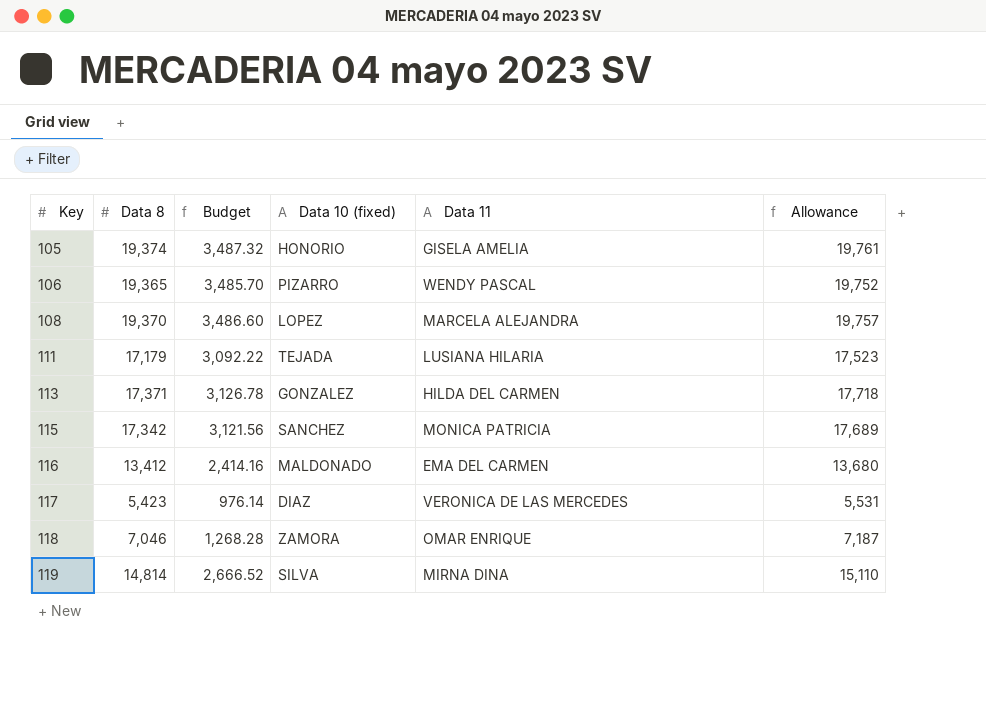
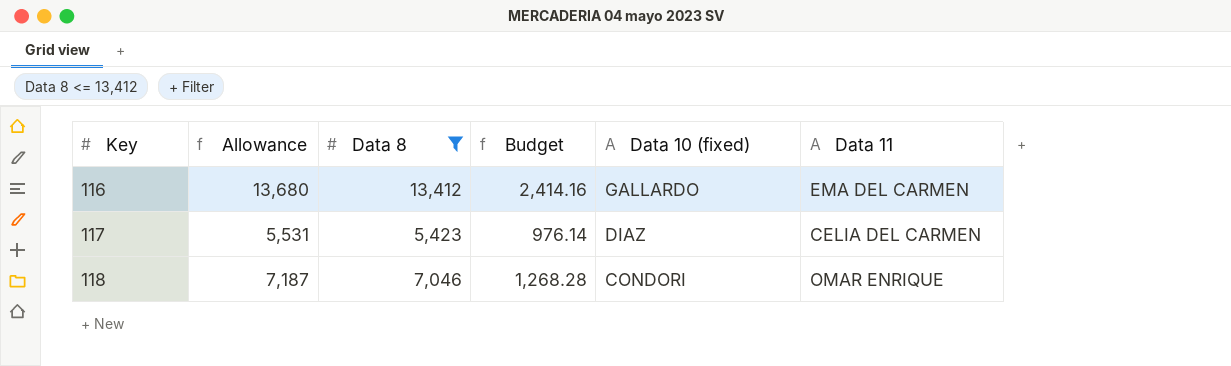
filter: none -> Data 8 <= 13,412
column Allowance | position: 6 -> 2
116 | Data 10 (fixed): MALDONADO -> GALLARDO
117 | Data 11: VERONICA DE LAS MERCEDES -> CELIA DEL CARMEN
118 | Data 10 (fixed): ZAMORA -> CONDORI

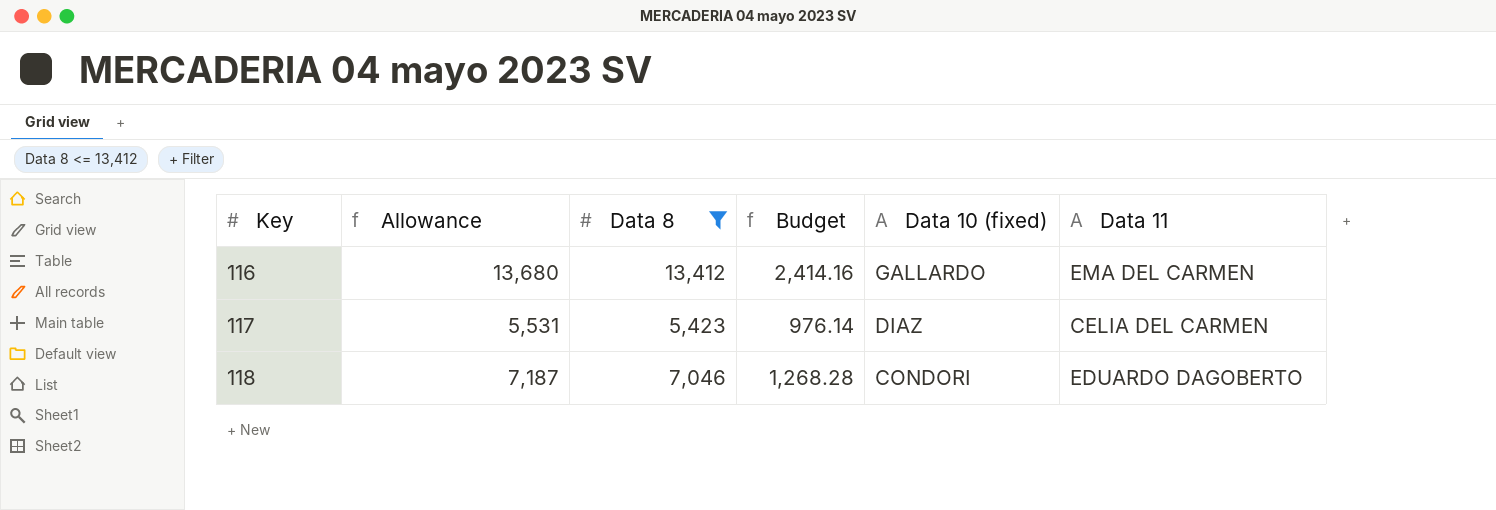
118 | Data 11: OMAR ENRIQUE -> EDUARDO DAGOBERTO

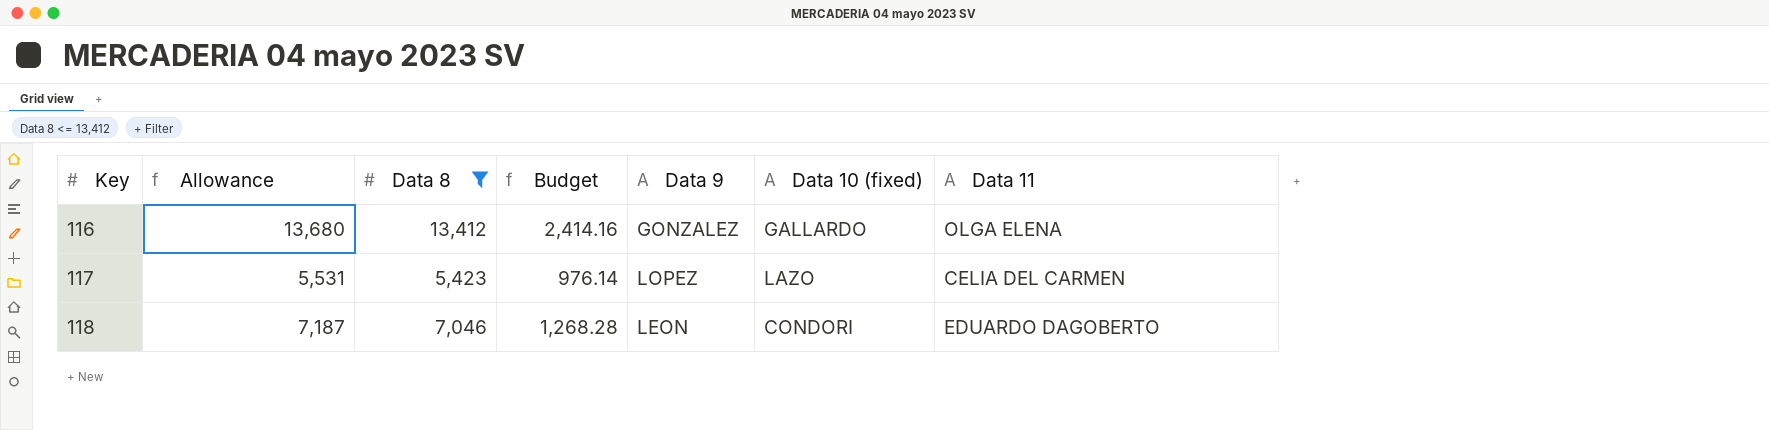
column Data 9 | position: none -> 5
116 | Data 11: EMA DEL CARMEN -> OLGA ELENA
117 | Data 10 (fixed): DIAZ -> LAZO

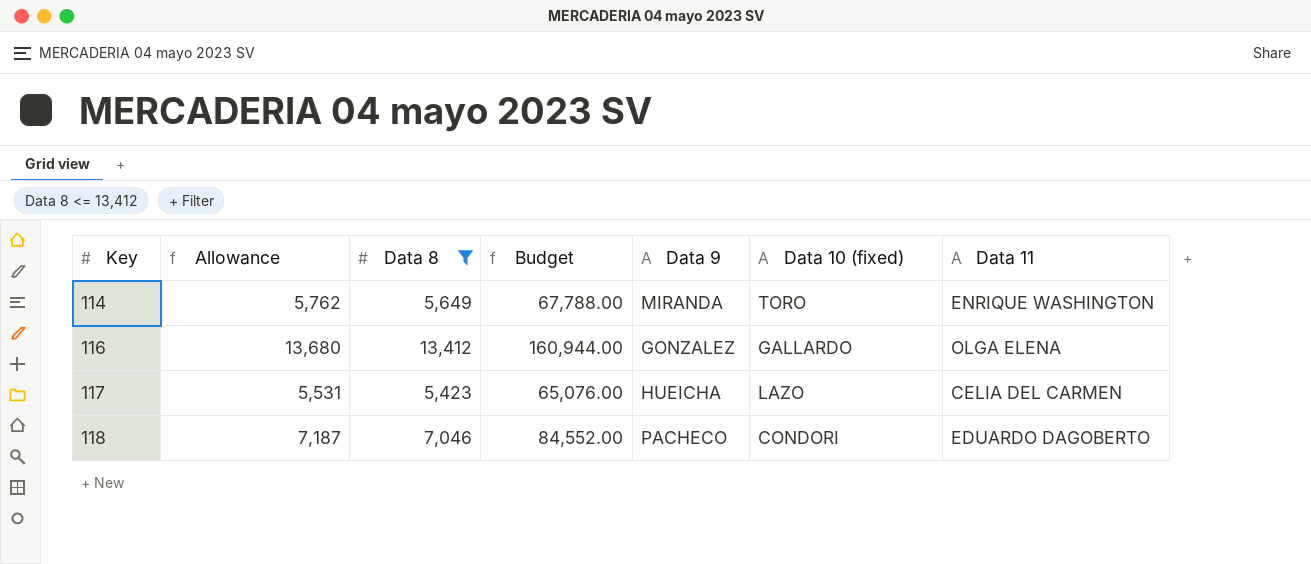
column Budget | formula: [Data 8] * 0.18 -> [Data 8] * 12
row 114: none -> 5,762 | 5,649 | 67,788.00 | MIRANDA | TORO | ENRIQUE WASHINGTON
117 | Data 9: LOPEZ -> HUEICHA
118 | Data 9: LEON -> PACHECO

